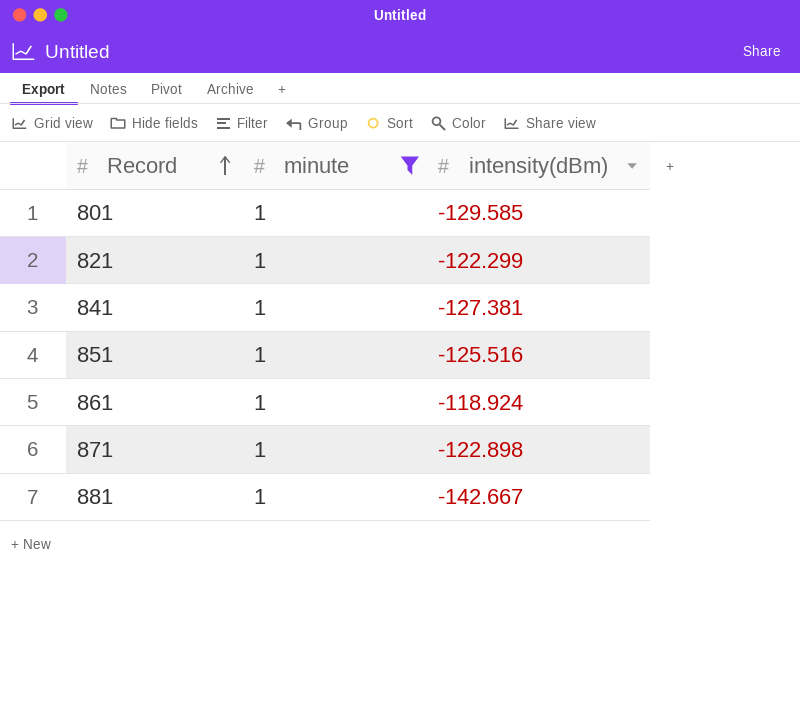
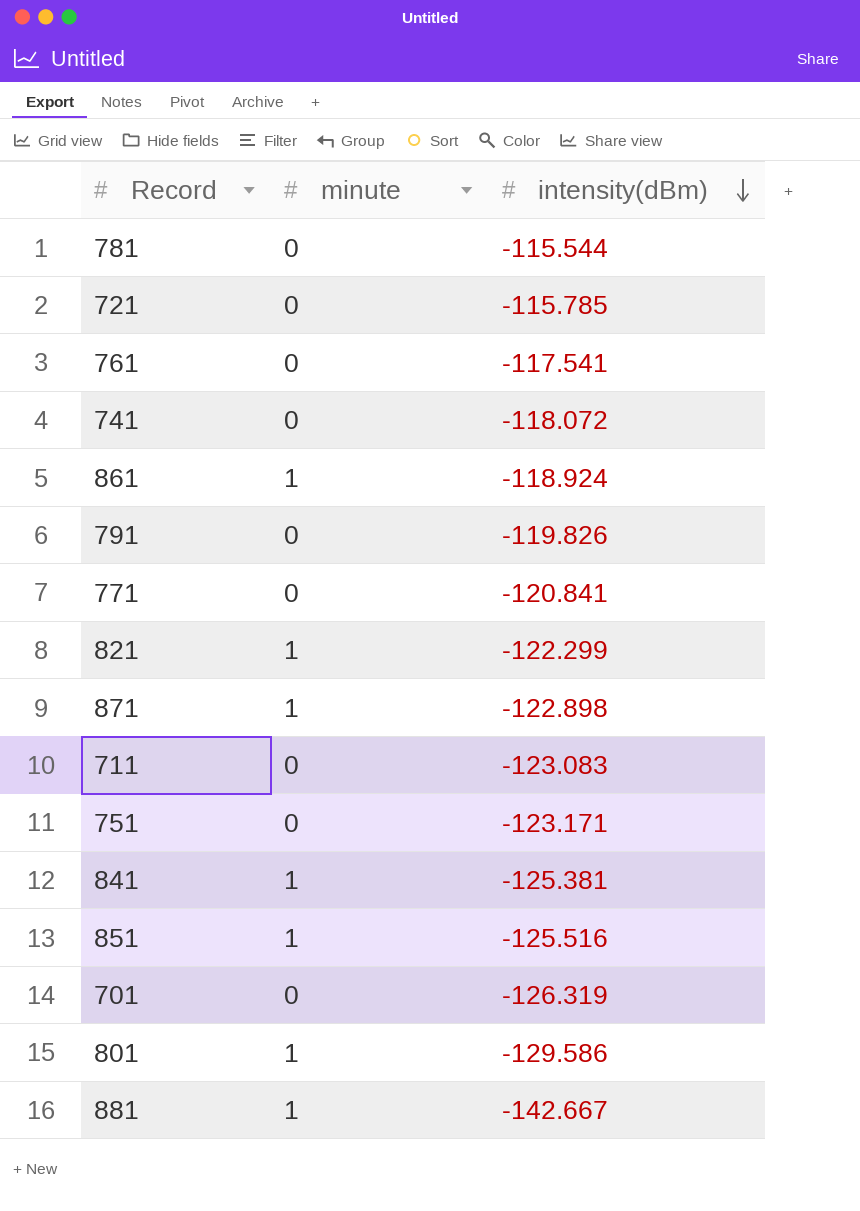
filter: minute = 1 -> none
row order: Record ascending -> intensity(dBm) descending
841 | intensity(dBm): -127.381 -> -125.381
801 | intensity(dBm): -129.585 -> -129.586

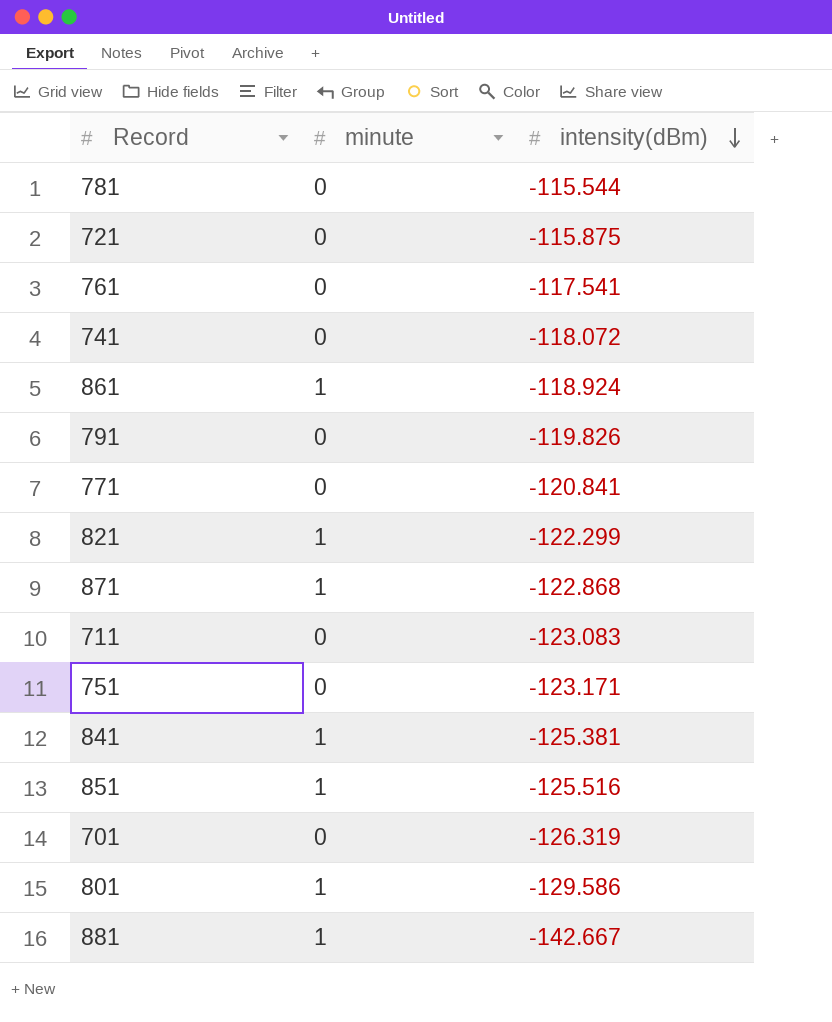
721 | intensity(dBm): -115.785 -> -115.875
871 | intensity(dBm): -122.898 -> -122.868

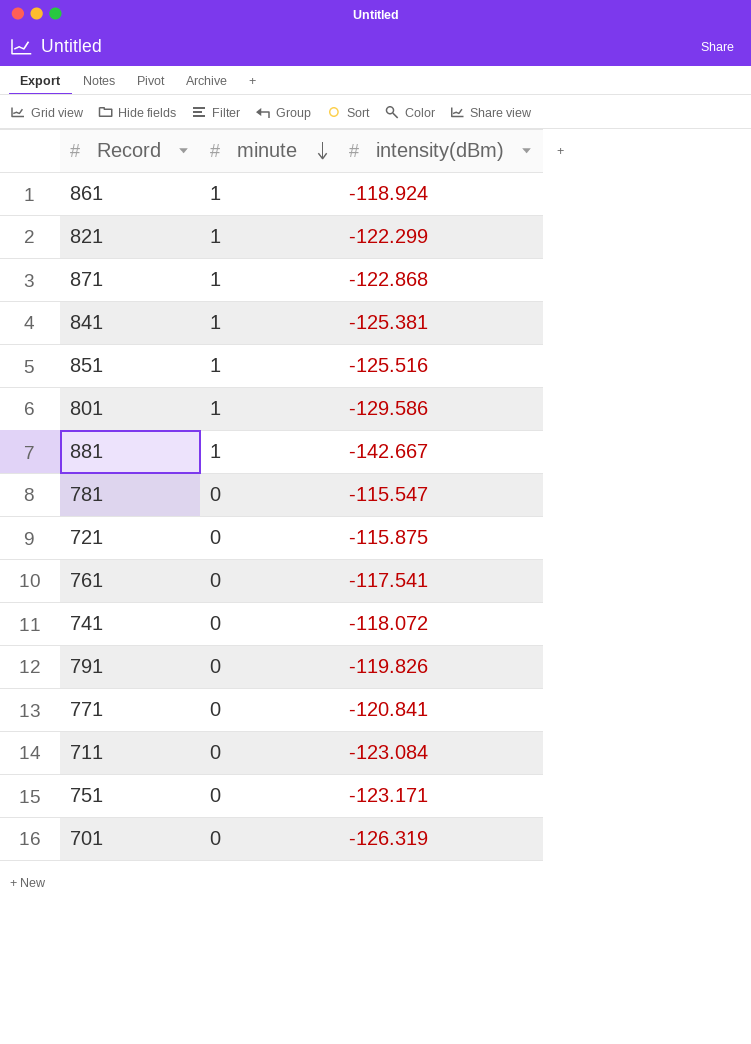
row order: intensity(dBm) descending -> minute descending
781 | intensity(dBm): -115.544 -> -115.547
711 | intensity(dBm): -123.083 -> -123.084

